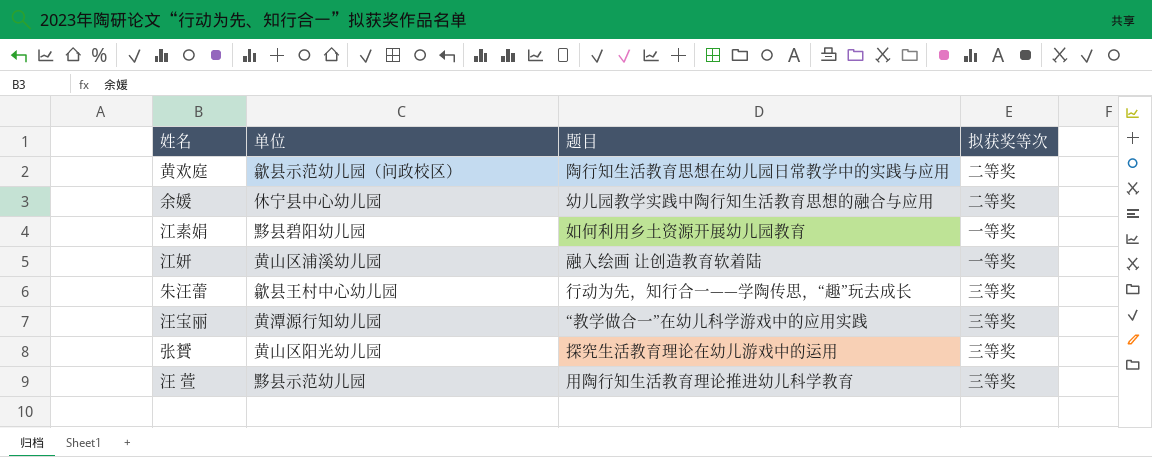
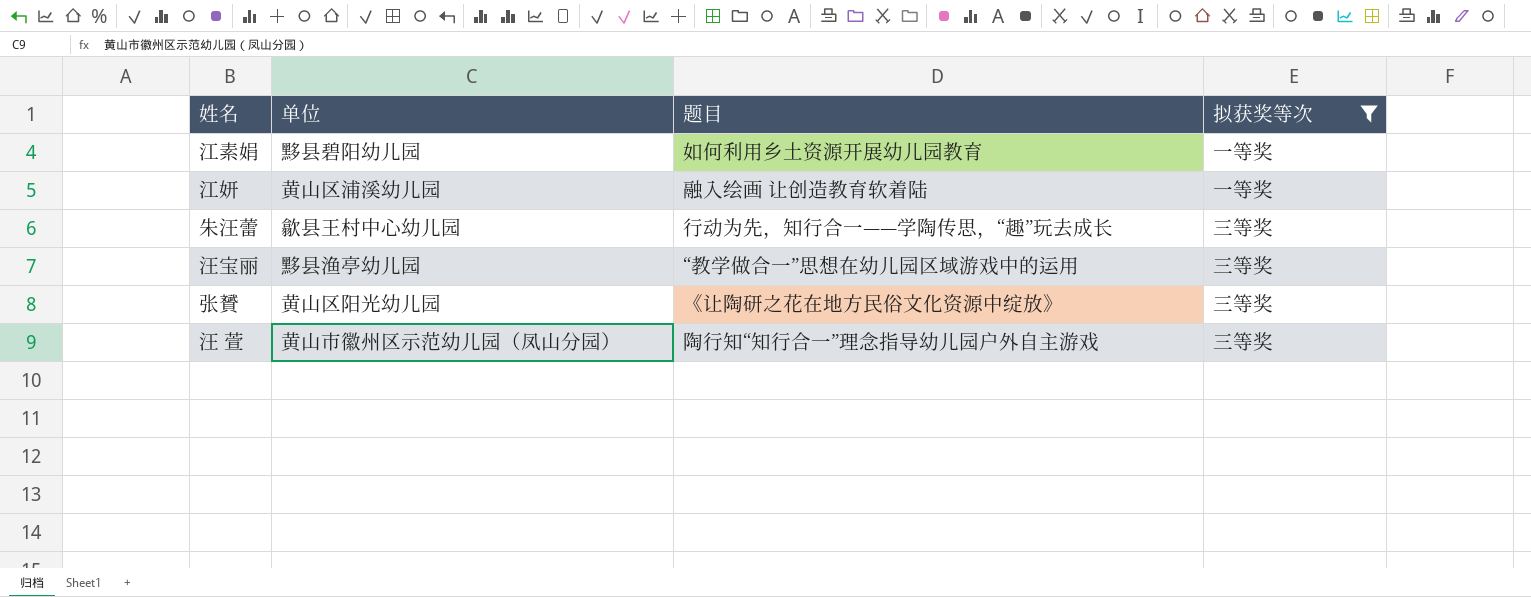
filter: none -> 拟获奖等次 != 二等奖
汪宝丽 | 单位: 黄潭源行知幼儿园 -> 黟县渔亭幼儿园
汪宝丽 | 题目: “教学做合一”在幼儿科学游戏中的应用实践 -> “教学做合一”思想在幼儿园区域游戏中的运用
张贇 | 题目: 探究生活教育理论在幼儿游戏中的运用 -> 《让陶研之花在地方民俗文化资源中绽放》
汪 萱 | 单位: 黟县示范幼儿园 -> 黄山市徽州区示范幼儿园（凤山分园）
汪 萱 | 题目: 用陶行知生活教育理论推进幼儿科学教育 -> 陶行知“知行合一”理念指导幼儿园户外自主游戏

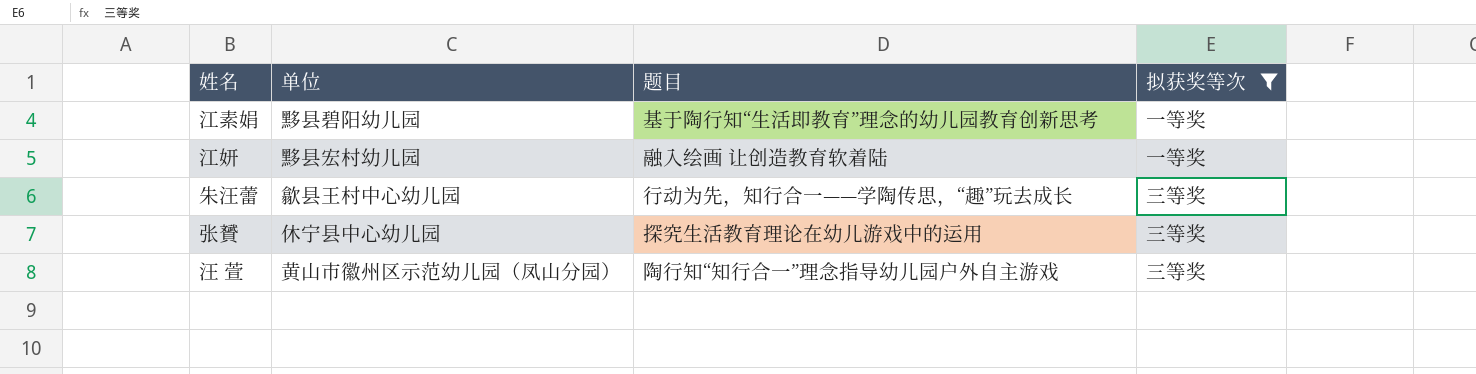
row 汪宝丽: 黟县渔亭幼儿园 | “教学做合一”思想在幼儿园区域游戏中的运用 | 三等奖 -> none
江素娟 | 题目: 如何利用乡土资源开展幼儿园教育 -> 基于陶行知“生活即教育”理念的幼儿园教育创新思考
江妍 | 单位: 黄山区浦溪幼儿园 -> 黟县宏村幼儿园
张贇 | 单位: 黄山区阳光幼儿园 -> 休宁县中心幼儿园
张贇 | 题目: 《让陶研之花在地方民俗文化资源中绽放》 -> 探究生活教育理论在幼儿游戏中的运用

